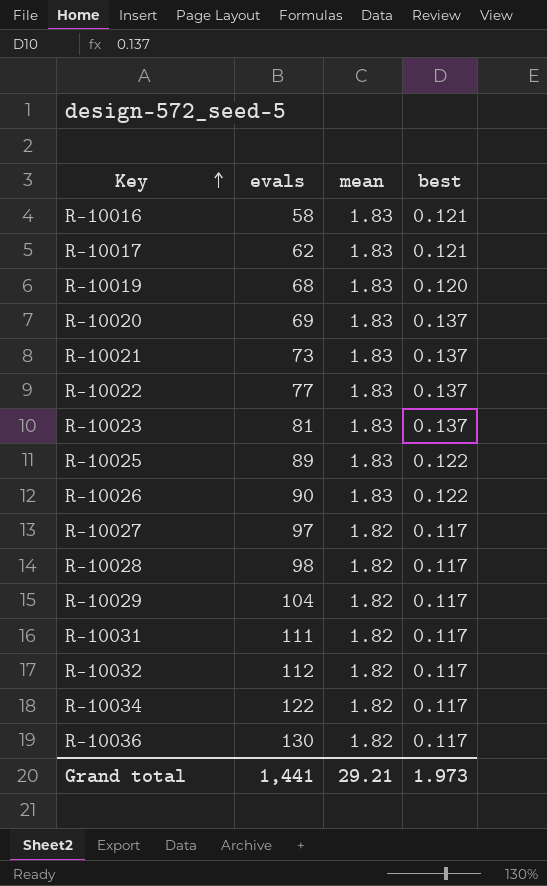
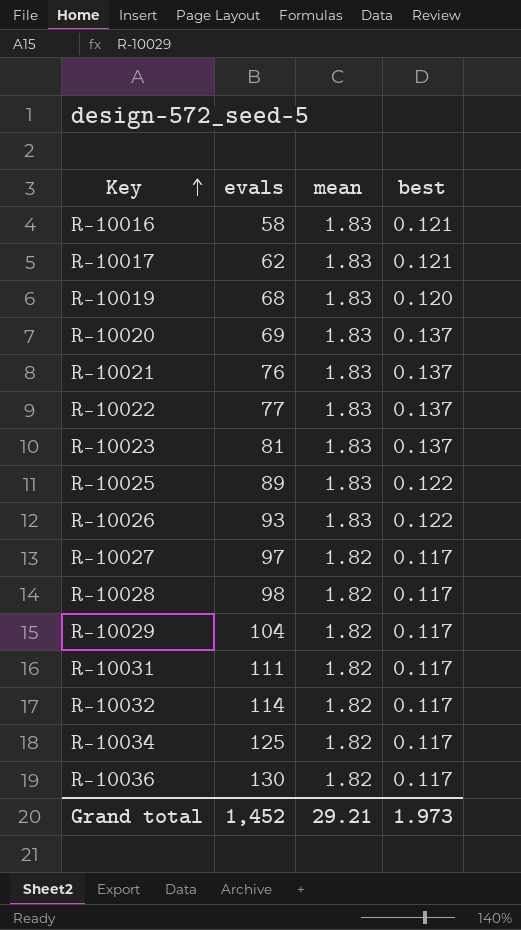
R-10021 | evals: 73 -> 76
R-10026 | evals: 90 -> 93
R-10032 | evals: 112 -> 114
R-10034 | evals: 122 -> 125
Grand total | evals: 1,441 -> 1,452

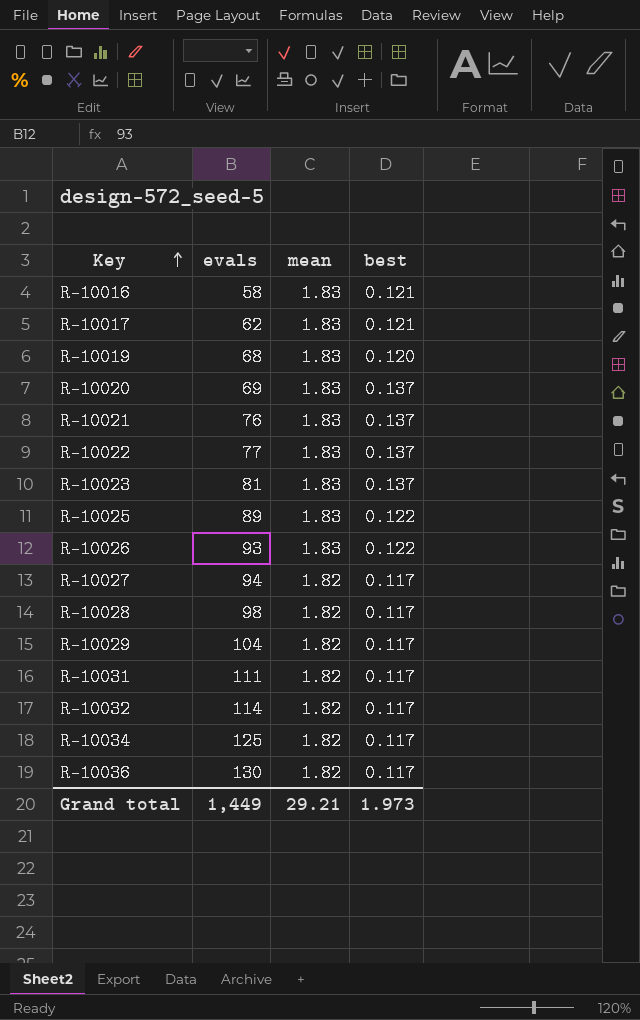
R-10027 | evals: 97 -> 94
Grand total | evals: 1,452 -> 1,449

